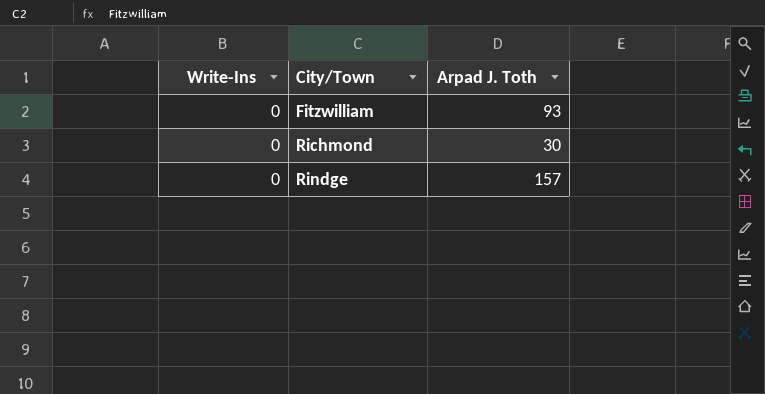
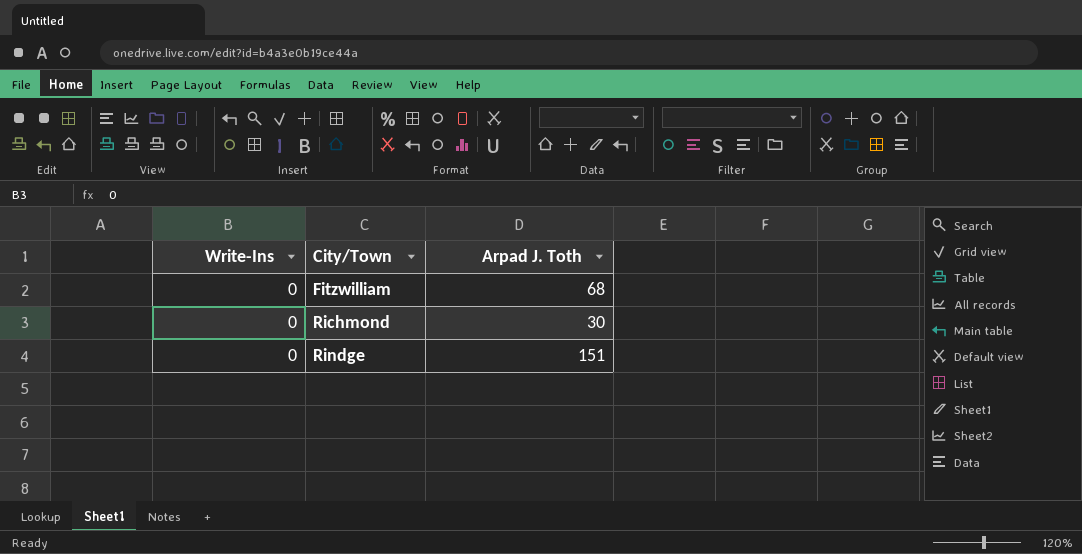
Fitzwilliam | Arpad J. Toth: 93 -> 68
Rindge | Arpad J. Toth: 157 -> 151

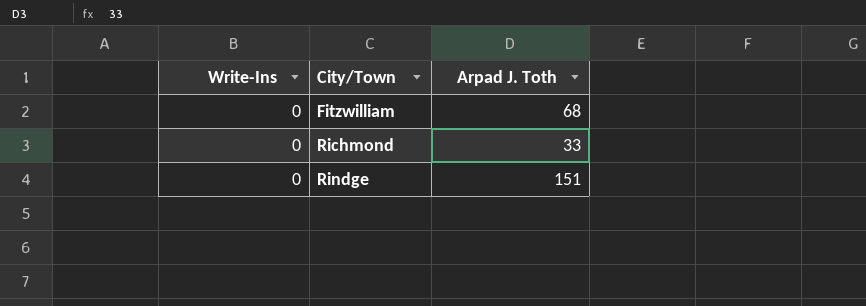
Richmond | Arpad J. Toth: 30 -> 33

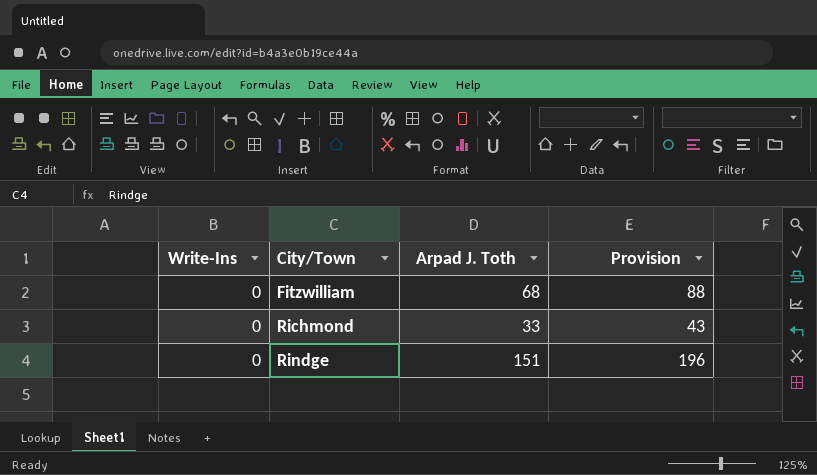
column Provision | formula: none -> [Arpad J. Toth] * 1.3

